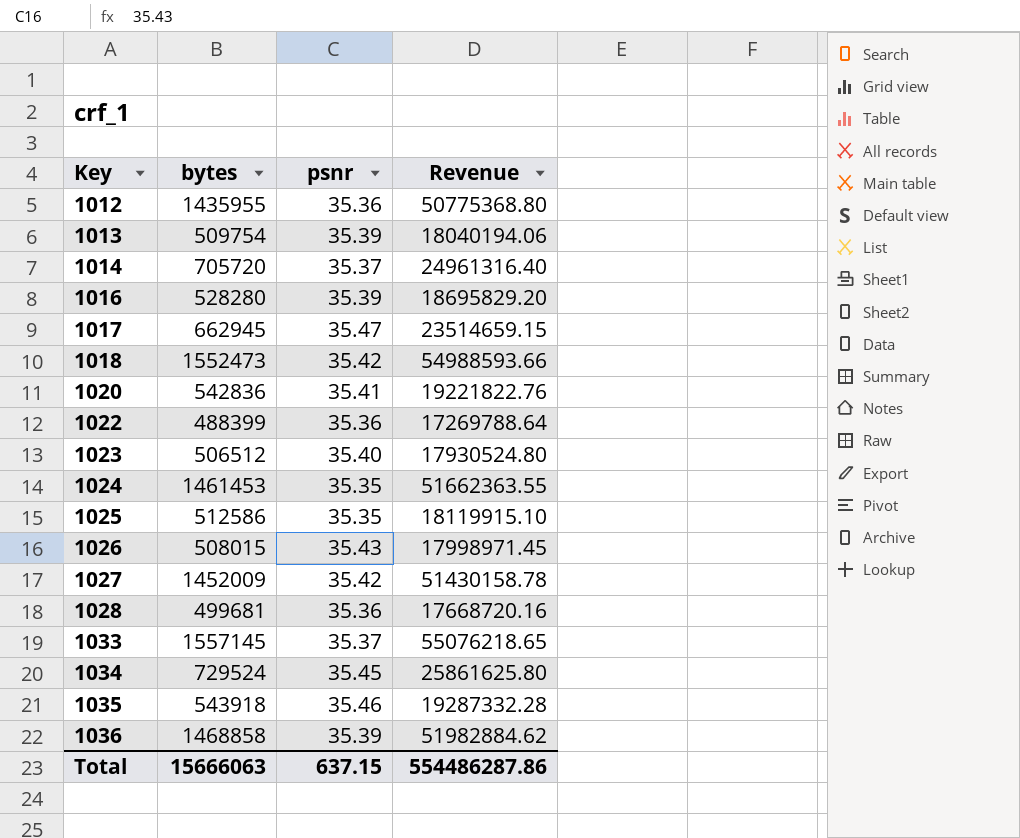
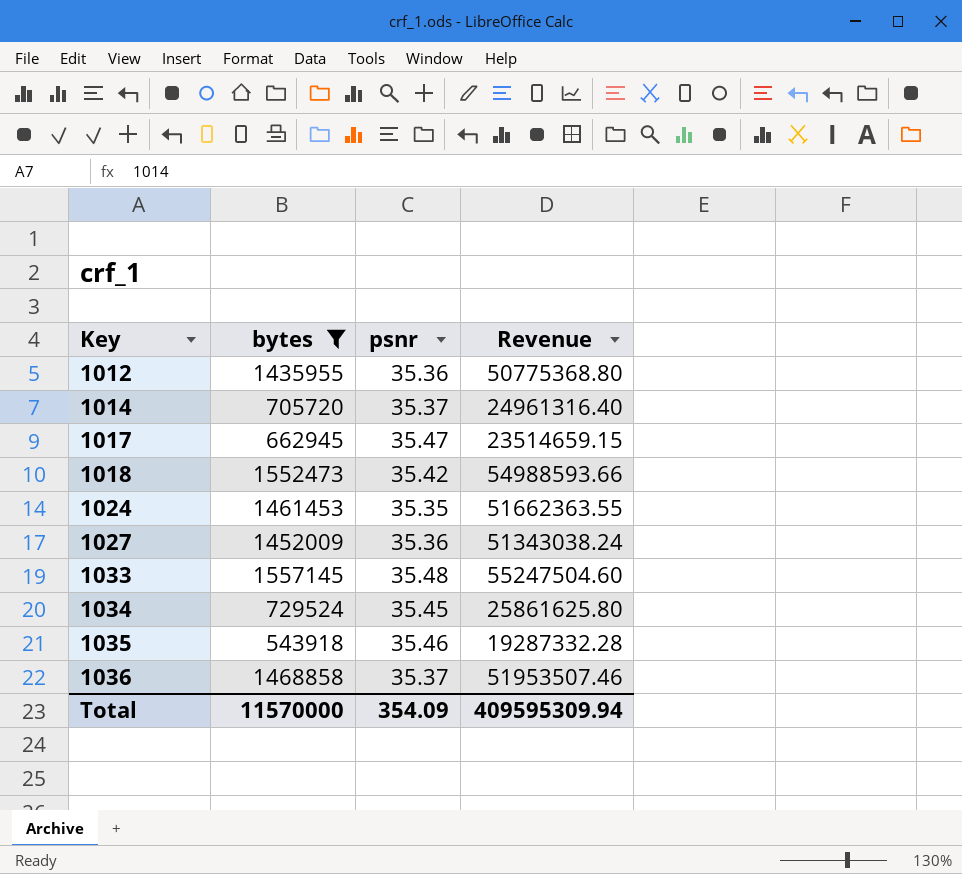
filter: none -> bytes >= 543918
1027 | psnr: 35.42 -> 35.36
1027 | Revenue: 51430158.78 -> 51343038.24
1033 | psnr: 35.37 -> 35.48
1033 | Revenue: 55076218.65 -> 55247504.60
1036 | psnr: 35.39 -> 35.37
1036 | Revenue: 51982884.62 -> 51953507.46
Total | bytes: 15666063 -> 11570000
Total | psnr: 637.15 -> 354.09
Total | Revenue: 554486287.86 -> 409595309.94

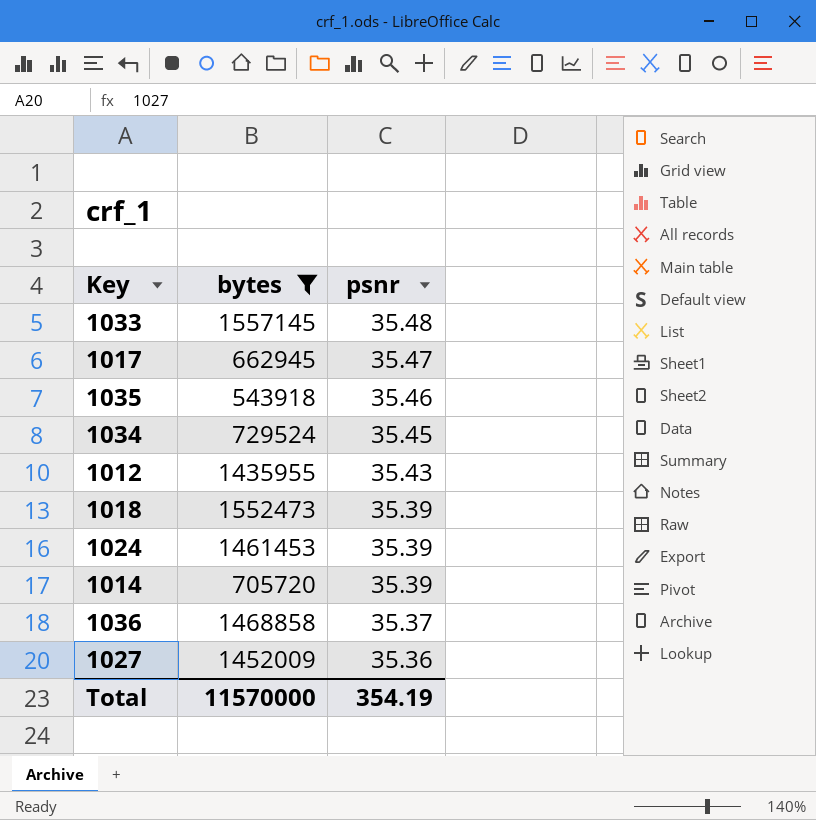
row order: Key ascending -> psnr descending
column Revenue | formula: [bytes] * [psnr] -> none
1012 | psnr: 35.36 -> 35.43
1018 | psnr: 35.42 -> 35.39
1024 | psnr: 35.35 -> 35.39
1014 | psnr: 35.37 -> 35.39
Total | psnr: 354.09 -> 354.19

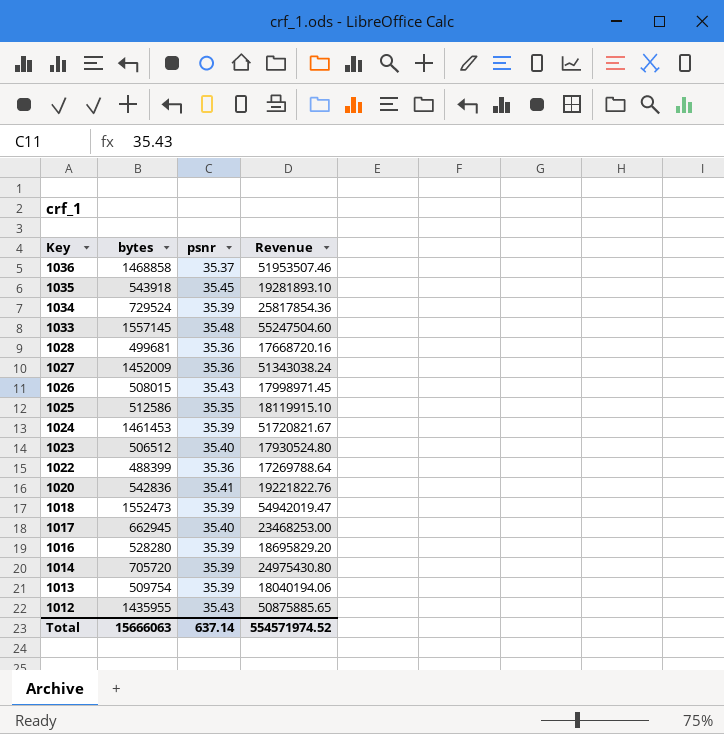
filter: bytes >= 543918 -> none
row order: psnr descending -> Key descending
column Revenue | formula: none -> [bytes] * [psnr]
1035 | psnr: 35.46 -> 35.45
1034 | psnr: 35.45 -> 35.39
1017 | psnr: 35.47 -> 35.40
Total | bytes: 11570000 -> 15666063
Total | psnr: 354.19 -> 637.14

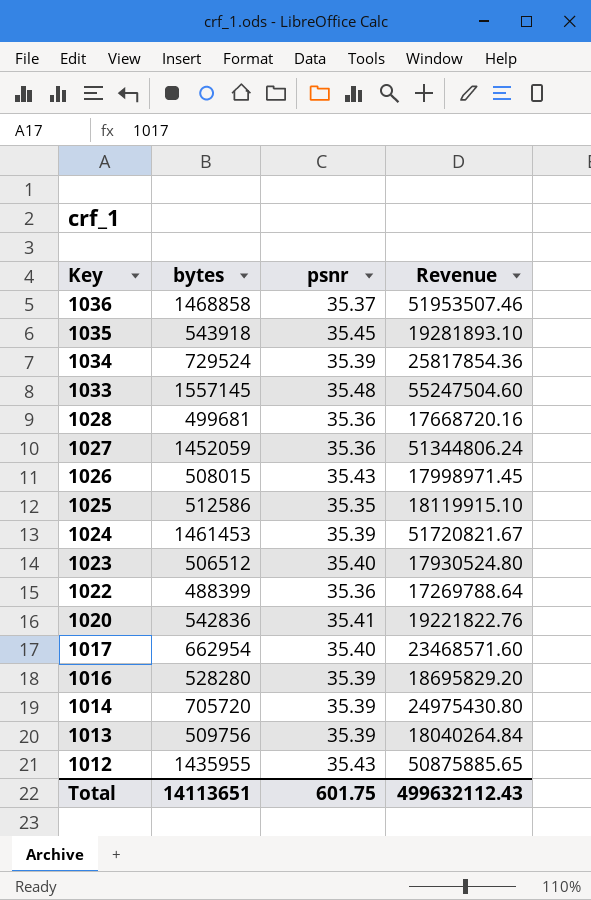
row 1018: 1552473 | 35.39 | 54942019.47 -> none
1027 | bytes: 1452009 -> 1452059
1027 | Revenue: 51343038.24 -> 51344806.24
1017 | bytes: 662945 -> 662954
1017 | Revenue: 23468253.00 -> 23468571.60
1013 | bytes: 509754 -> 509756
1013 | Revenue: 18040194.06 -> 18040264.84
Total | bytes: 15666063 -> 14113651
Total | psnr: 637.14 -> 601.75
Total | Revenue: 554571974.52 -> 499632112.43

